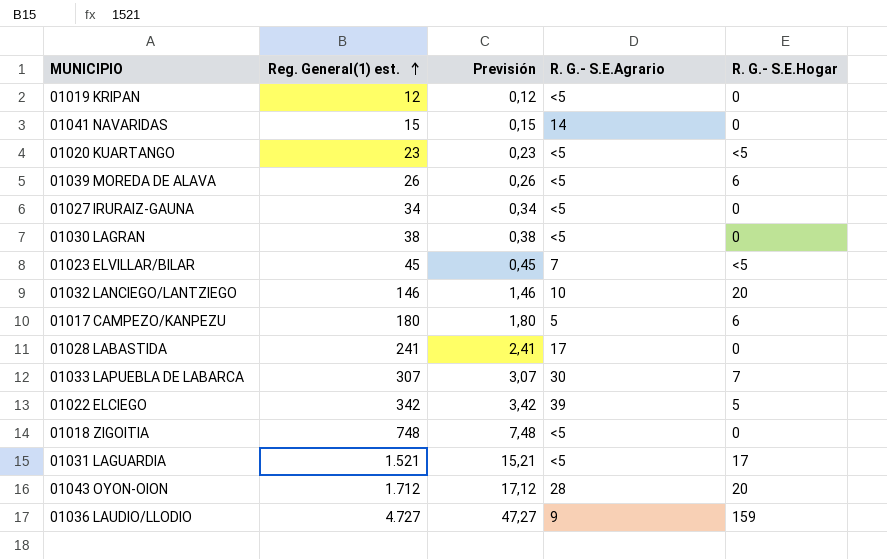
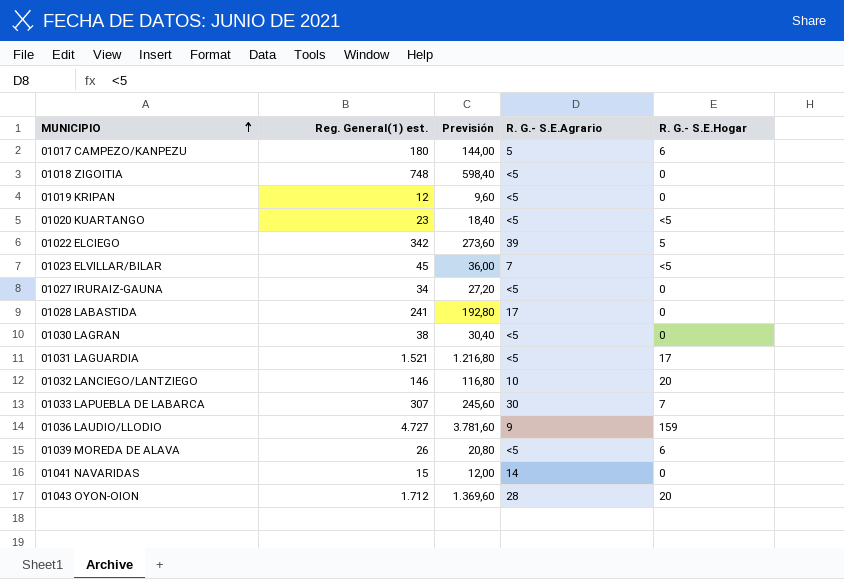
row order: Reg. General(1) est. ascending -> MUNICIPIO ascending
column Previsión | formula: [Reg. General(1) est.] * 0,01 -> [Reg. General(1) est.] * 0,8

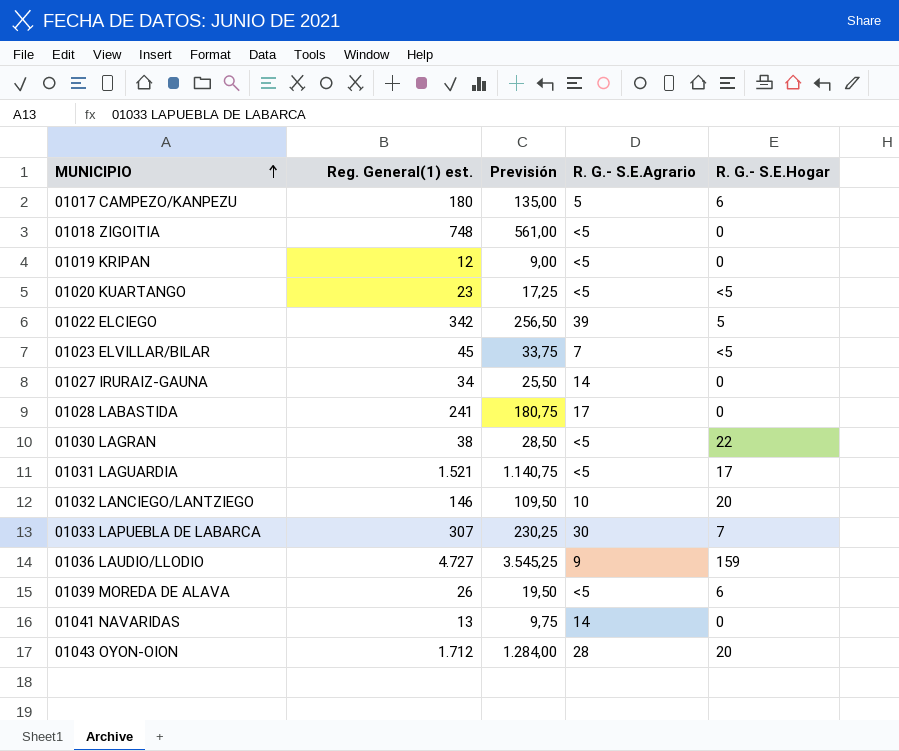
column Previsión | formula: [Reg. General(1) est.] * 0,8 -> [Reg. General(1) est.] * 0,75
01027 IRURAIZ-GAUNA | R. G.- S.E.Agrario: <5 -> 14
01030 LAGRAN | R. G.- S.E.Hogar: 0 -> 22
01041 NAVARIDAS | Reg. General(1) est.: 15 -> 13

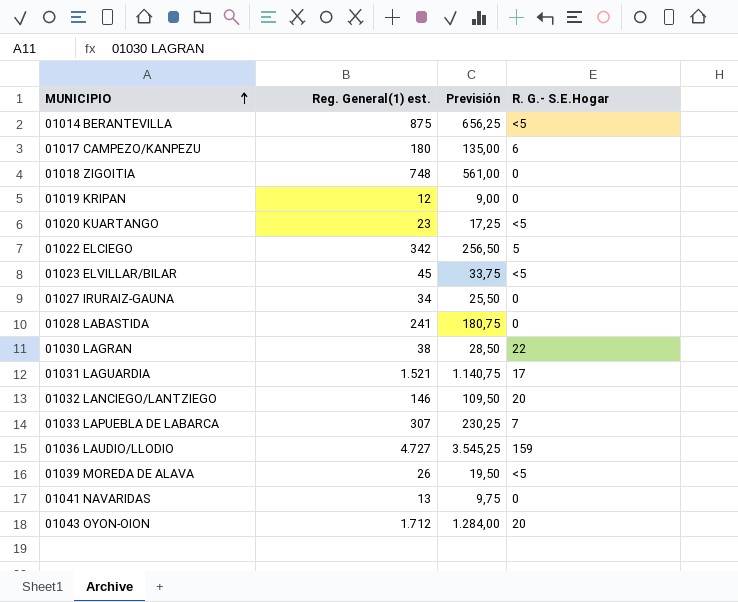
column R. G.- S.E.Agrario | position: 4 -> none
row 01014 BERANTEVILLA: none -> 875 | 656,25 | <5
01039 MOREDA DE ALAVA | R. G.- S.E.Hogar: 6 -> <5

